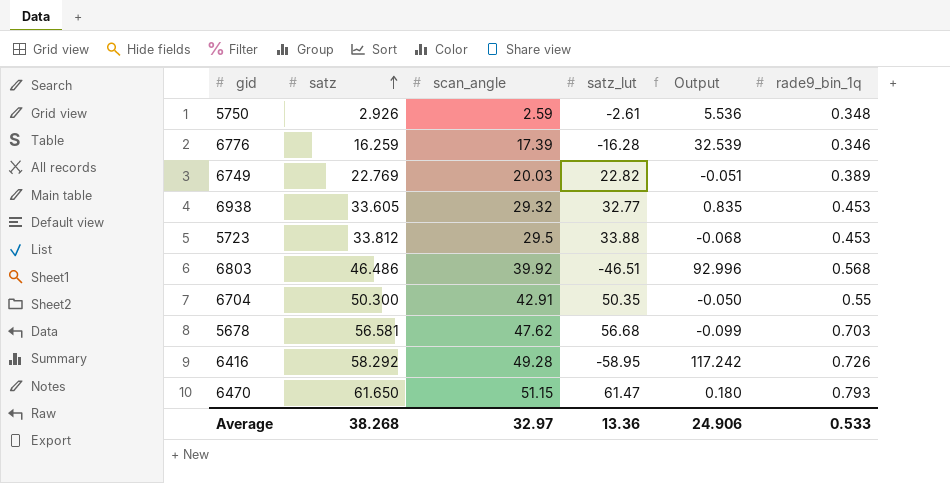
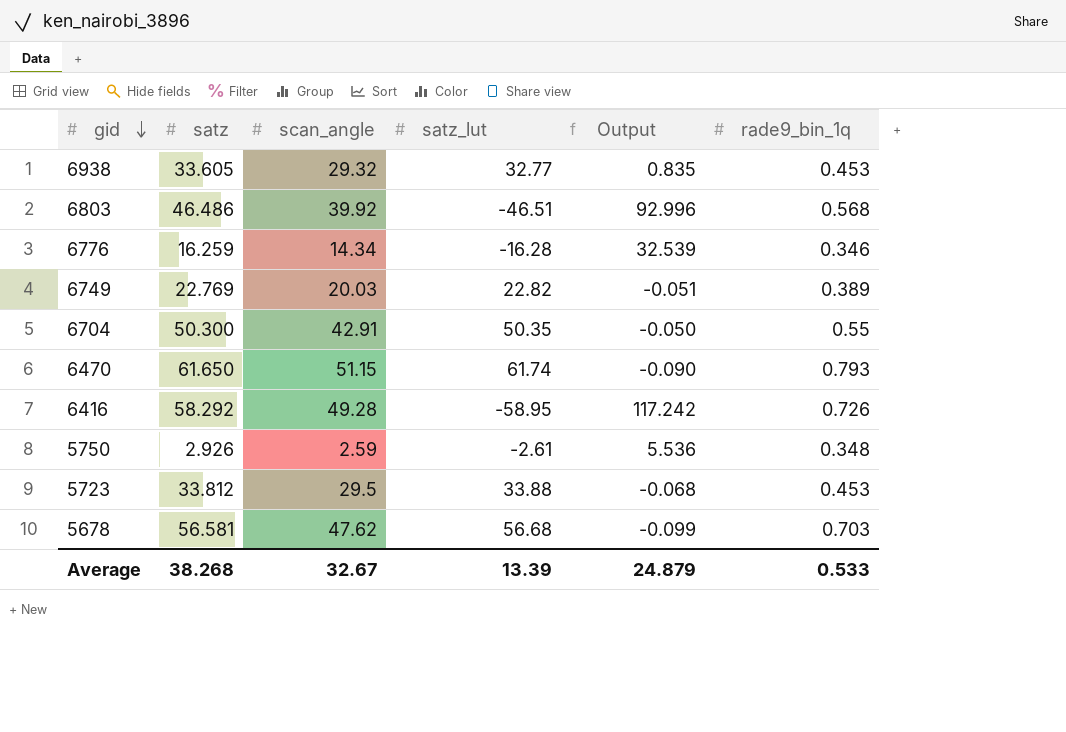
row order: satz ascending -> gid descending
6776 | scan_angle: 17.39 -> 14.34
6470 | satz_lut: 61.47 -> 61.74
6470 | Output: 0.180 -> -0.090
Average | scan_angle: 32.97 -> 32.67
Average | satz_lut: 13.36 -> 13.39
Average | Output: 24.906 -> 24.879

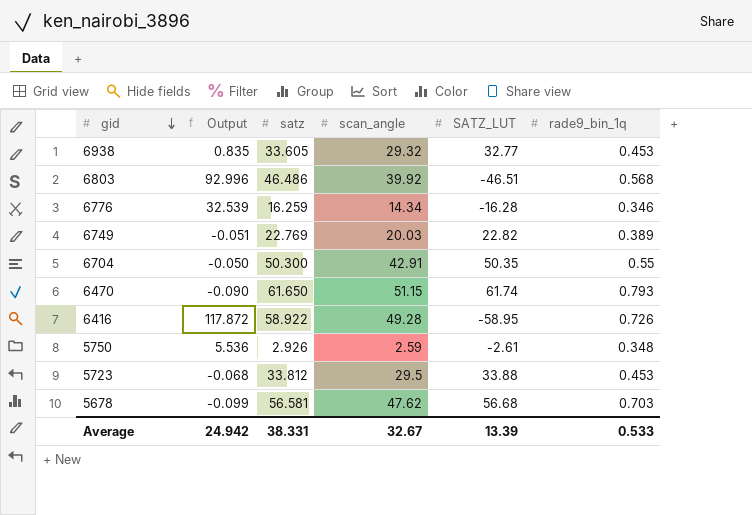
column Output | position: 5 -> 2
column name: satz_lut -> SATZ_LUT
6416 | Output: 117.242 -> 117.872
6416 | satz: 58.292 -> 58.922
Average | Output: 24.879 -> 24.942
Average | satz: 38.268 -> 38.331

